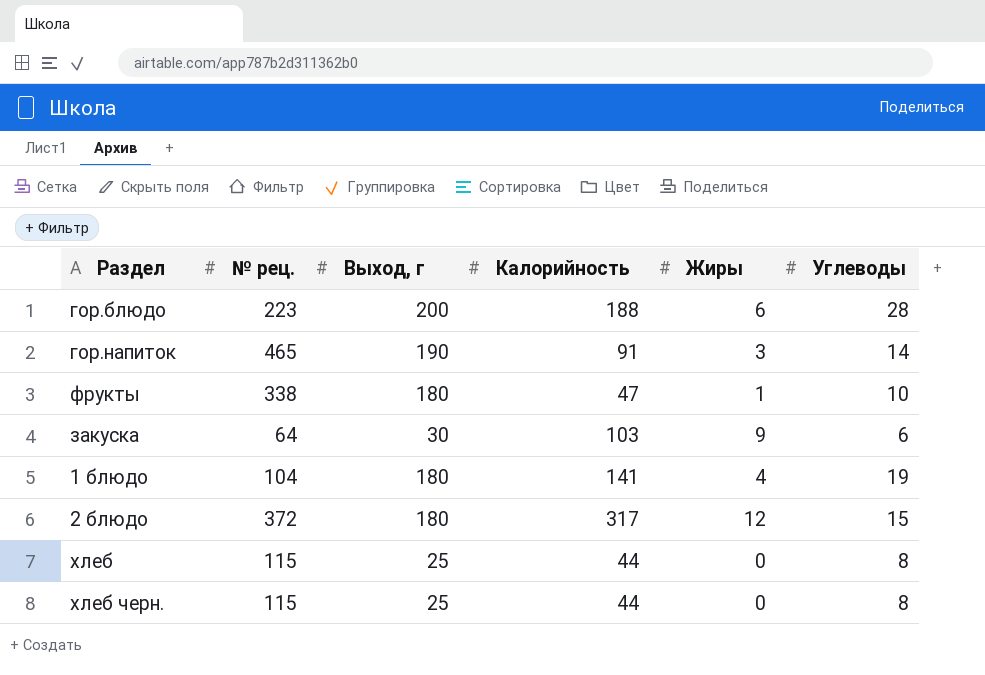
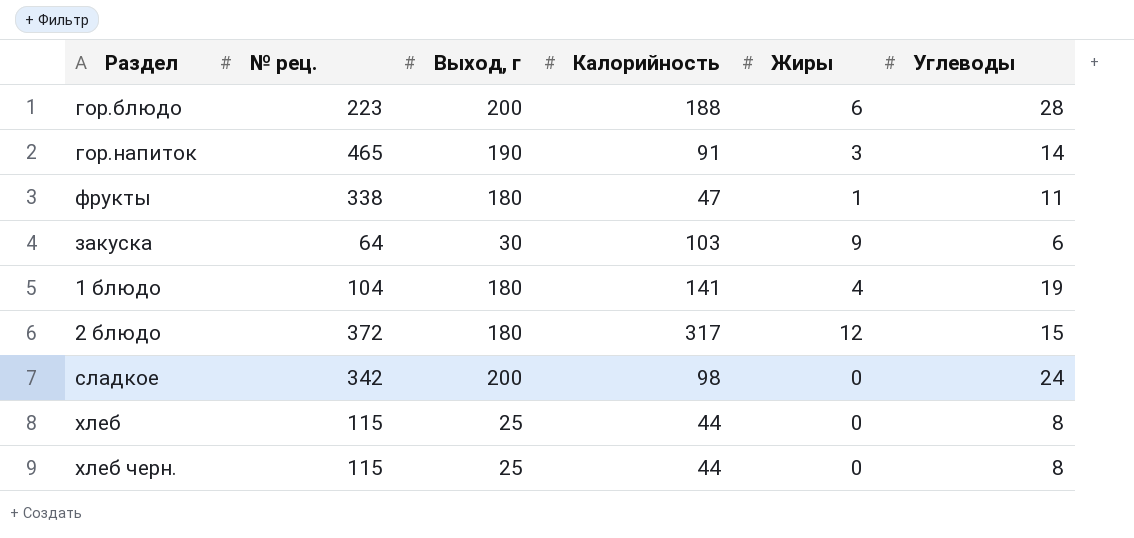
фрукты | Углеводы: 10 -> 11
row сладкое: none -> 342 | 200 | 98 | 0 | 24

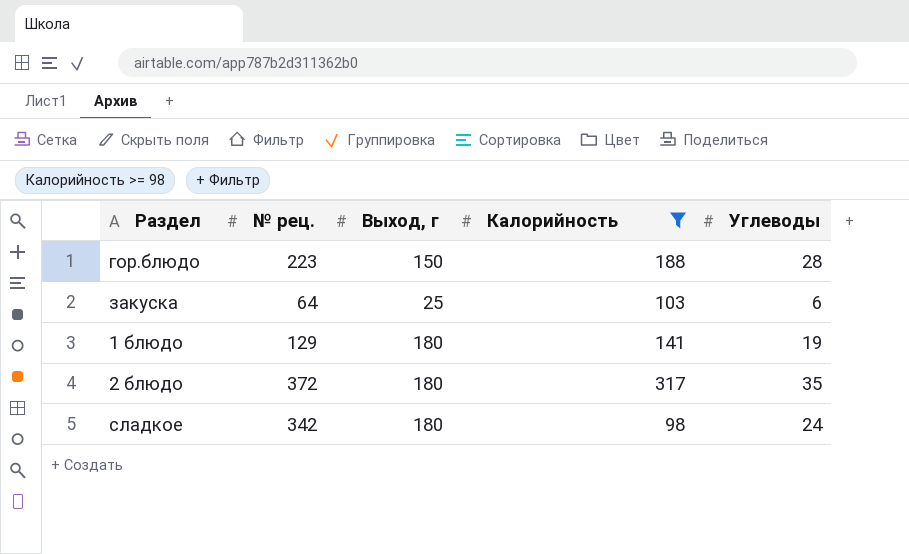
filter: none -> Калорийность >= 98
column Жиры | position: 5 -> none
гор.блюдо | Выход, г: 200 -> 150
закуска | Выход, г: 30 -> 25
1 блюдо | № рец.: 104 -> 129
2 блюдо | Углеводы: 15 -> 35
сладкое | Выход, г: 200 -> 180

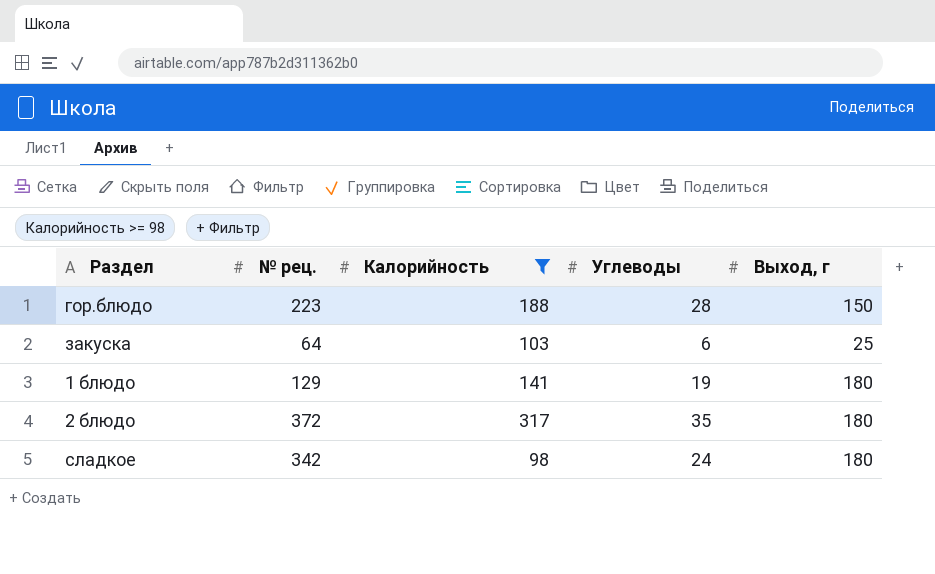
column Выход, г | position: 3 -> 5

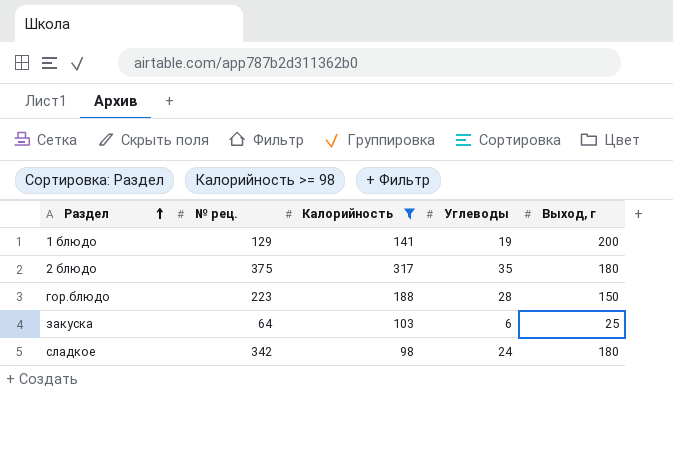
row order: none -> Раздел ascending
1 блюдо | Выход, г: 180 -> 200
2 блюдо | № рец.: 372 -> 375

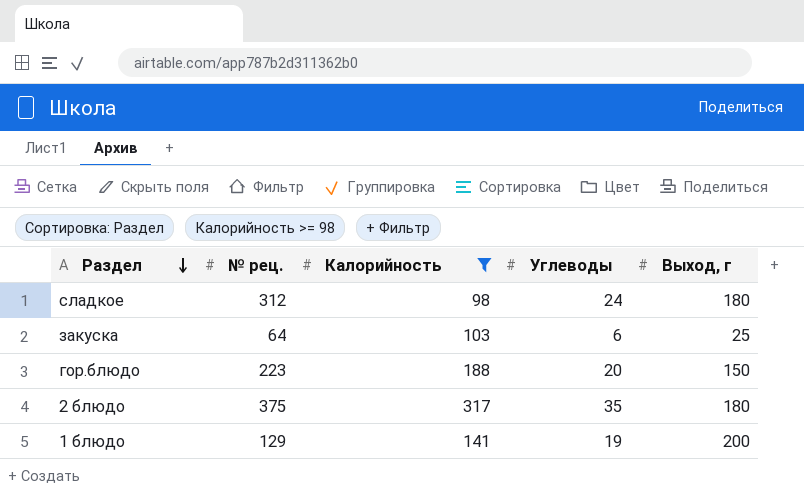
row order: Раздел ascending -> Раздел descending
сладкое | № рец.: 342 -> 312
гор.блюдо | Углеводы: 28 -> 20

